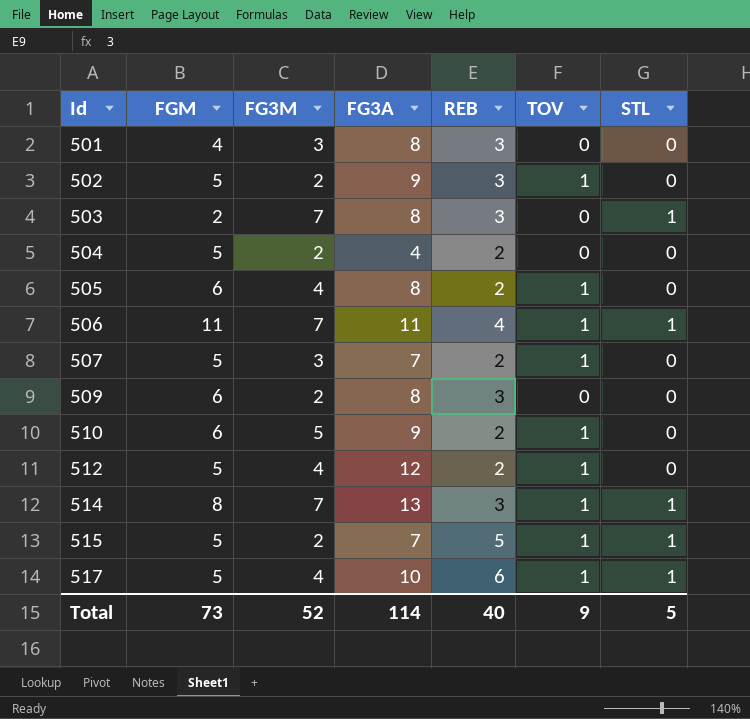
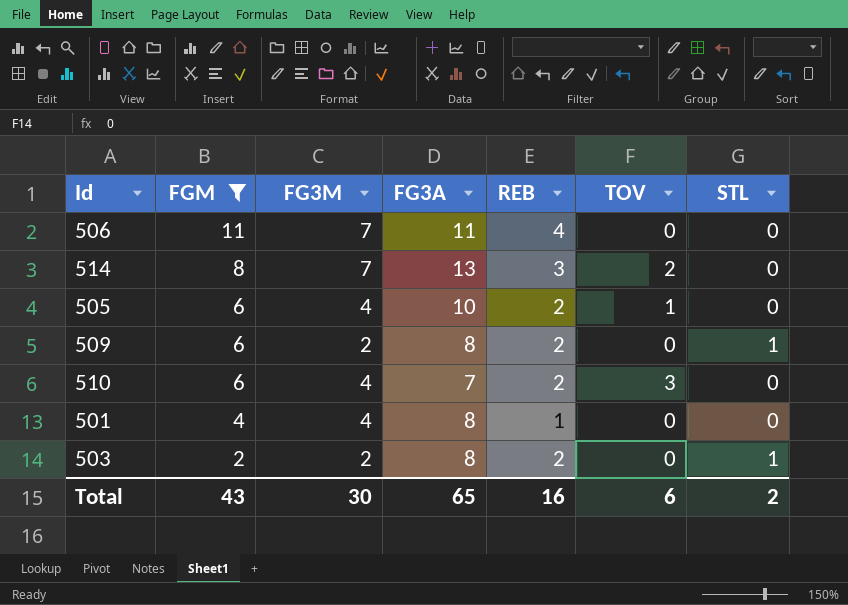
filter: none -> FGM != 5
row order: Id ascending -> FGM descending
506 | TOV: 1 -> 0
506 | STL: 1 -> 0
514 | TOV: 1 -> 2
514 | STL: 1 -> 0
505 | FG3A: 8 -> 10
509 | REB: 3 -> 2
509 | STL: 0 -> 1
510 | FG3M: 5 -> 4
510 | FG3A: 9 -> 7
510 | TOV: 1 -> 3
501 | FG3M: 3 -> 4
501 | REB: 3 -> 1
503 | FG3M: 7 -> 2
503 | REB: 3 -> 2
Total | FGM: 73 -> 43
Total | FG3M: 52 -> 30
Total | FG3A: 114 -> 65
Total | REB: 40 -> 16
Total | TOV: 9 -> 6
Total | STL: 5 -> 2

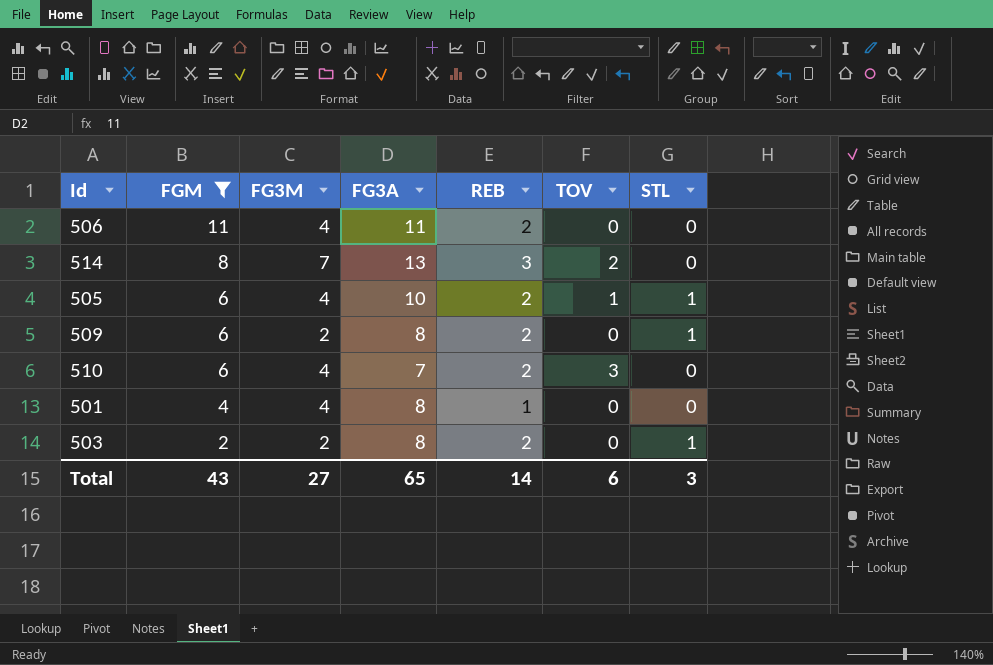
506 | FG3M: 7 -> 4
506 | REB: 4 -> 2
505 | STL: 0 -> 1
Total | FG3M: 30 -> 27
Total | REB: 16 -> 14
Total | STL: 2 -> 3

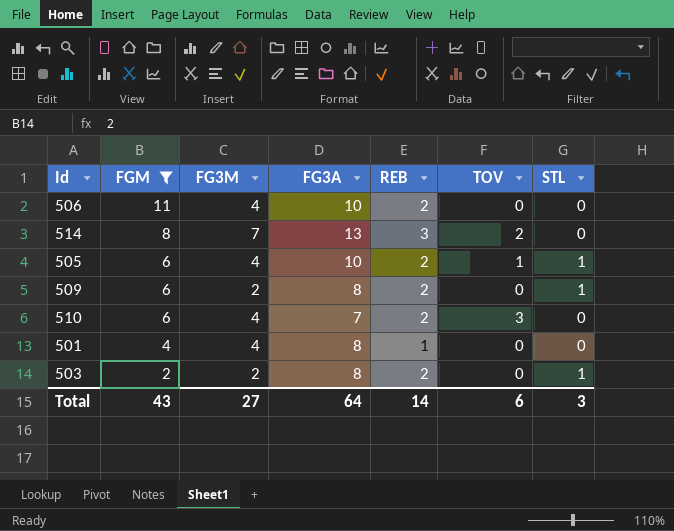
506 | FG3A: 11 -> 10
Total | FG3A: 65 -> 64

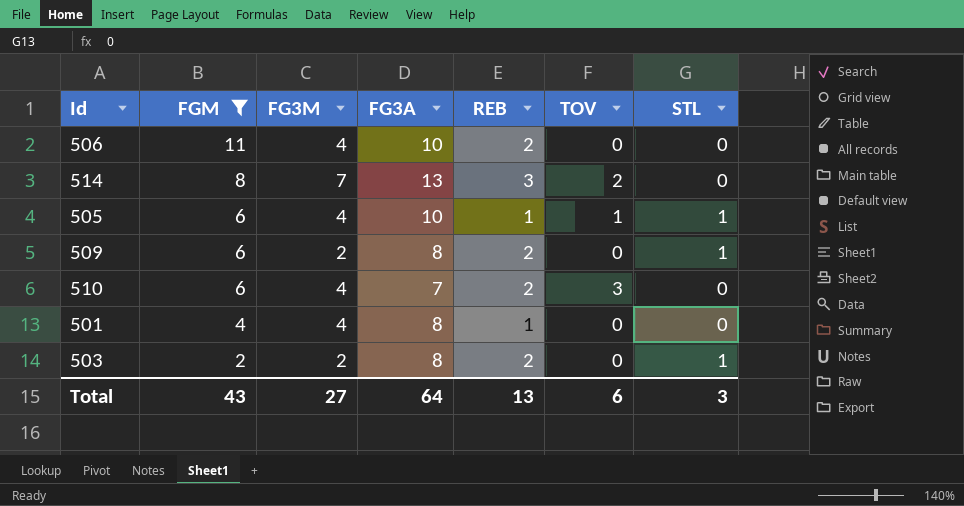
505 | REB: 2 -> 1
Total | REB: 14 -> 13

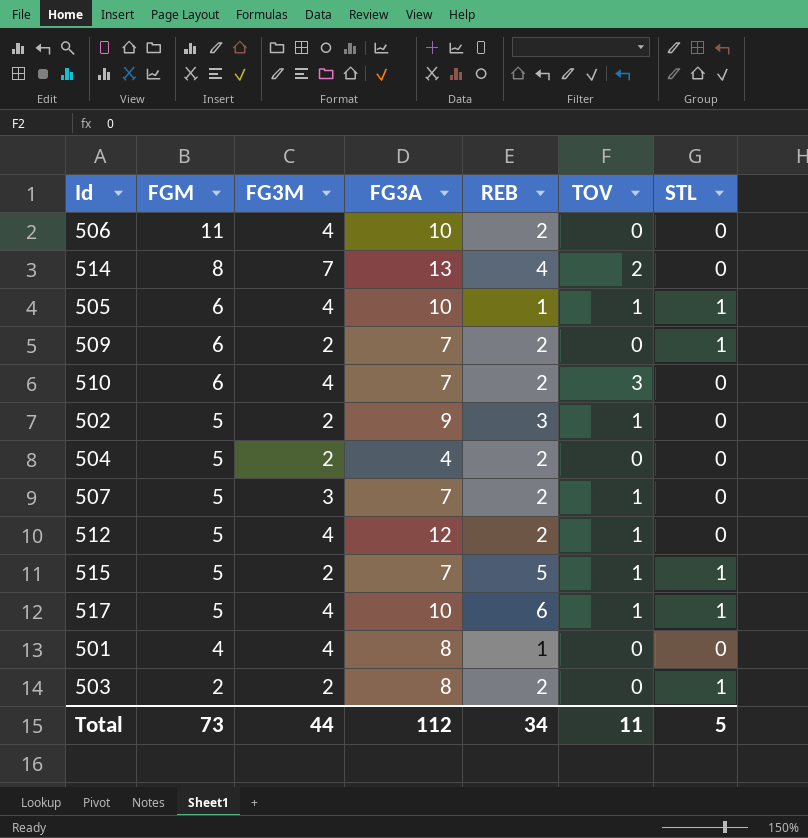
filter: FGM != 5 -> none
514 | REB: 3 -> 4
509 | FG3A: 8 -> 7
Total | FGM: 43 -> 73
Total | FG3M: 27 -> 44
Total | FG3A: 64 -> 112
Total | REB: 13 -> 34
Total | TOV: 6 -> 11
Total | STL: 3 -> 5

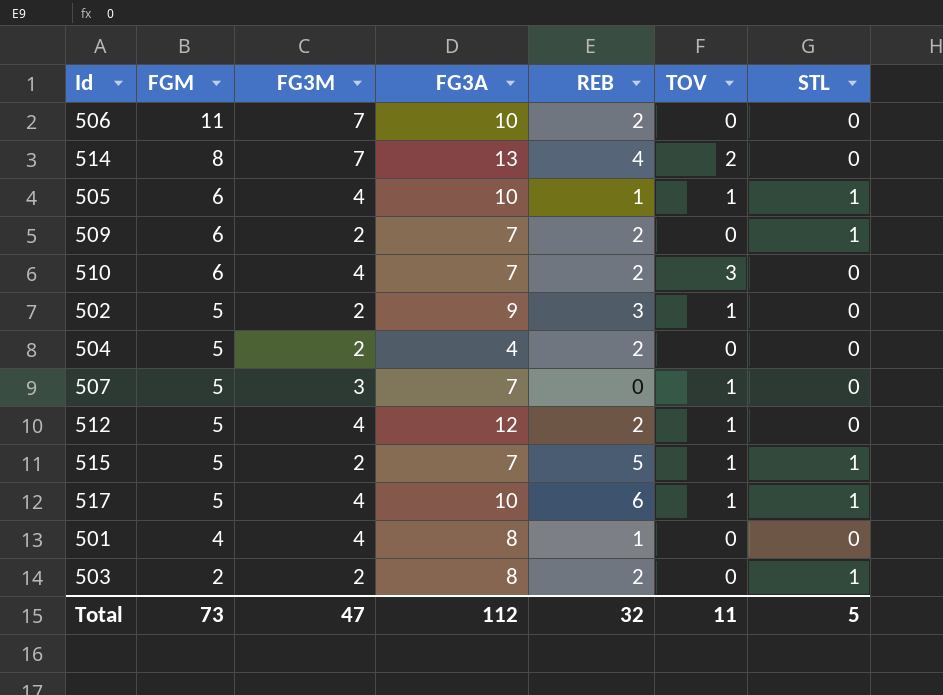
506 | FG3M: 4 -> 7
507 | REB: 2 -> 0
Total | FG3M: 44 -> 47
Total | REB: 34 -> 32

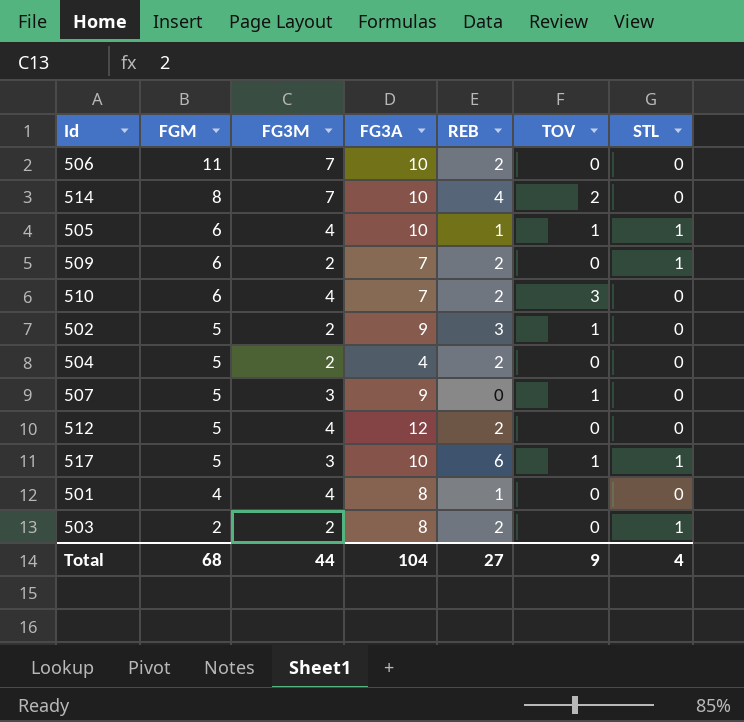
row 515: 5 | 2 | 7 | 5 | 1 | 1 -> none
514 | FG3A: 13 -> 10
507 | FG3A: 7 -> 9
512 | TOV: 1 -> 0
517 | FG3M: 4 -> 3
Total | FGM: 73 -> 68
Total | FG3M: 47 -> 44
Total | FG3A: 112 -> 104
Total | REB: 32 -> 27
Total | TOV: 11 -> 9
Total | STL: 5 -> 4

